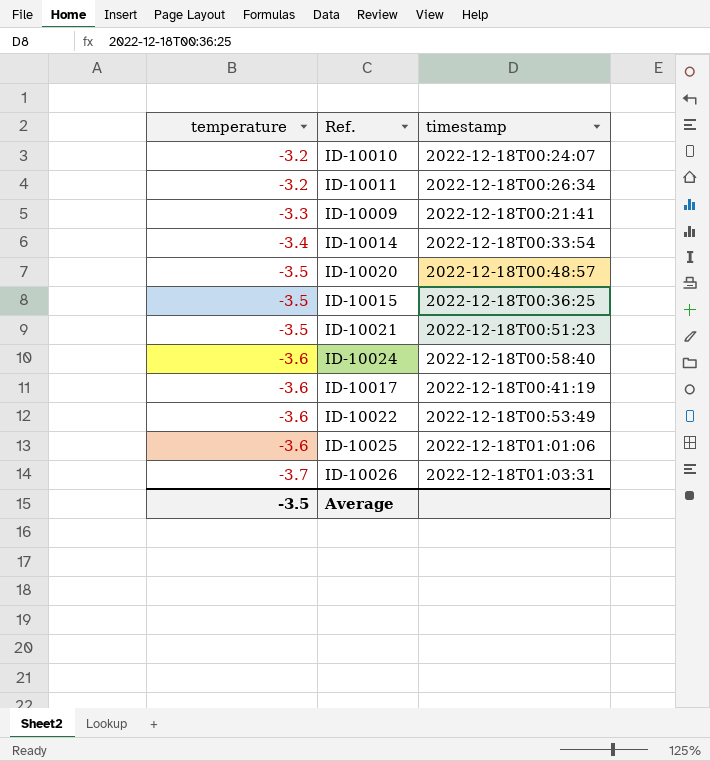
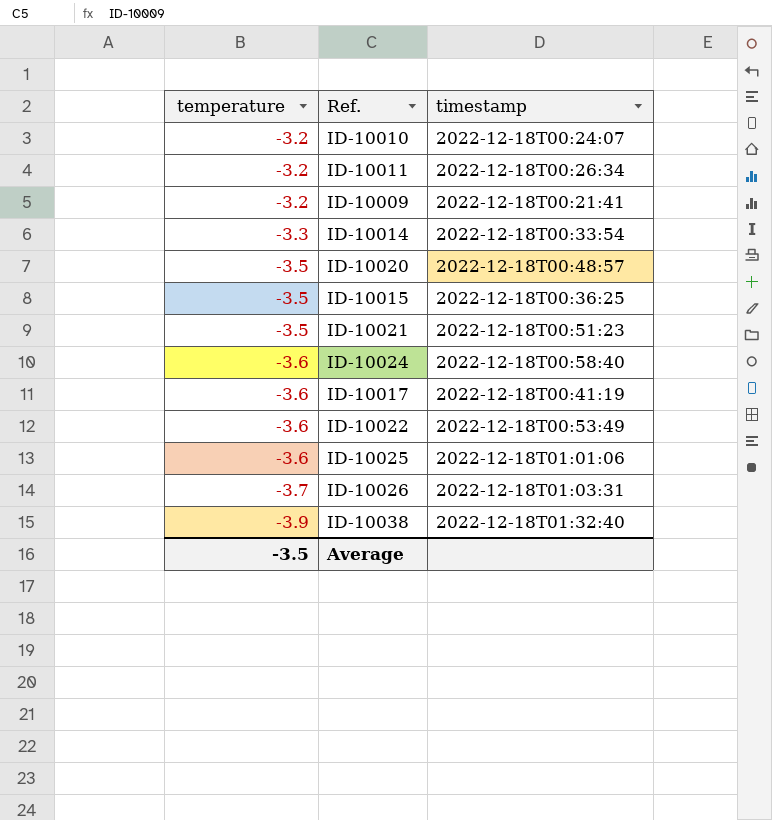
ID-10009 | temperature: -3.3 -> -3.2
ID-10014 | temperature: -3.4 -> -3.3
row ID-10038: none -> -3.9 | 2022-12-18T01:32:40

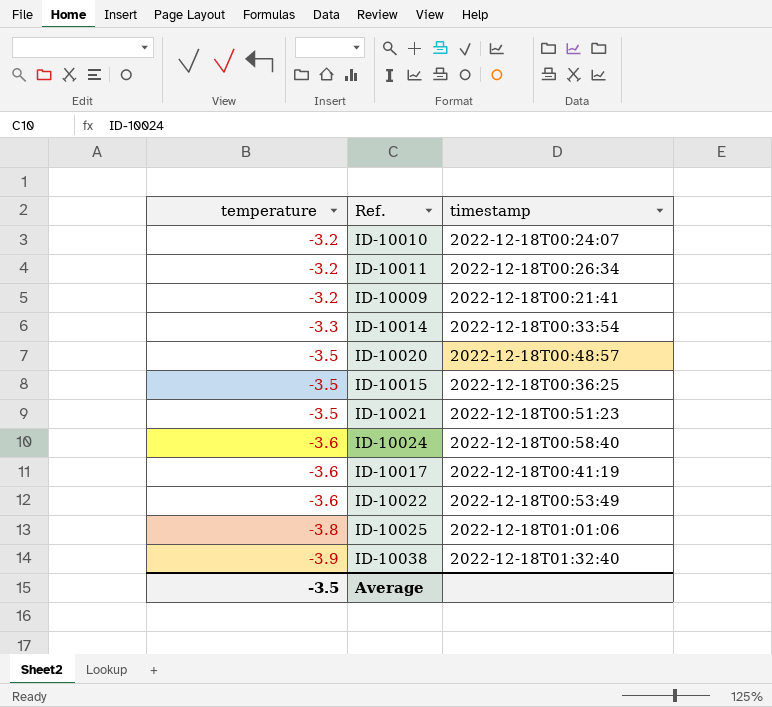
row ID-10026: -3.7 | 2022-12-18T01:03:31 -> none
ID-10025 | temperature: -3.6 -> -3.8

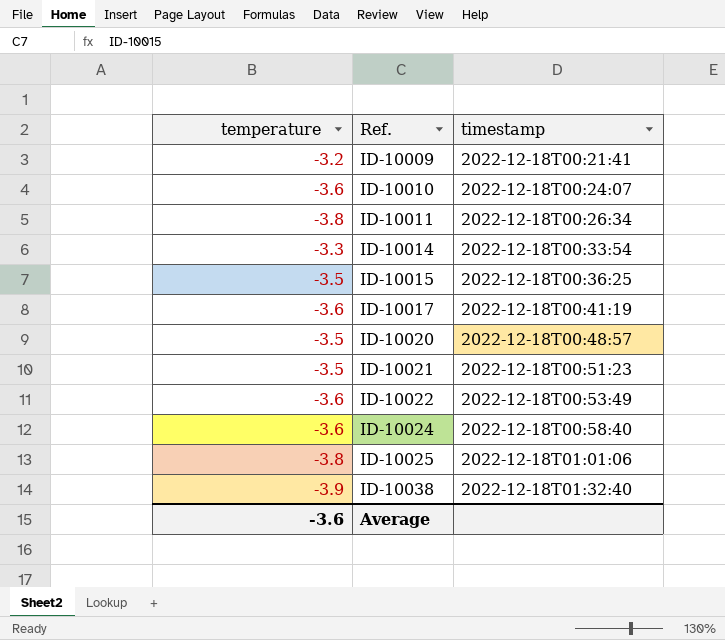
row order: temperature descending -> Ref. ascending
ID-10010 | temperature: -3.2 -> -3.6
ID-10011 | temperature: -3.2 -> -3.8
Average | temperature: -3.5 -> -3.6

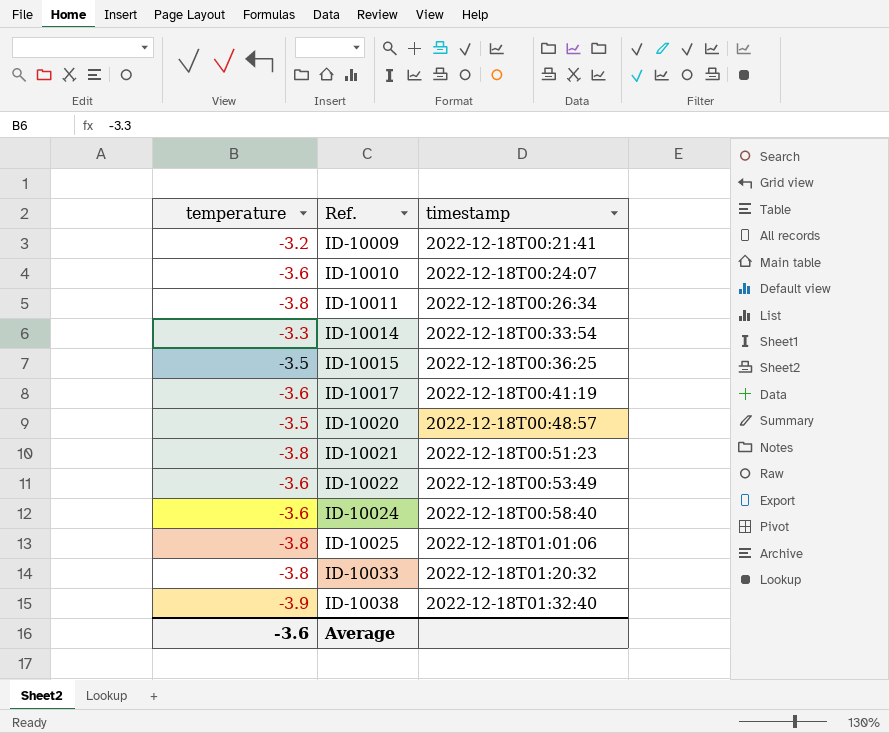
ID-10021 | temperature: -3.5 -> -3.8
row ID-10033: none -> -3.8 | 2022-12-18T01:20:32

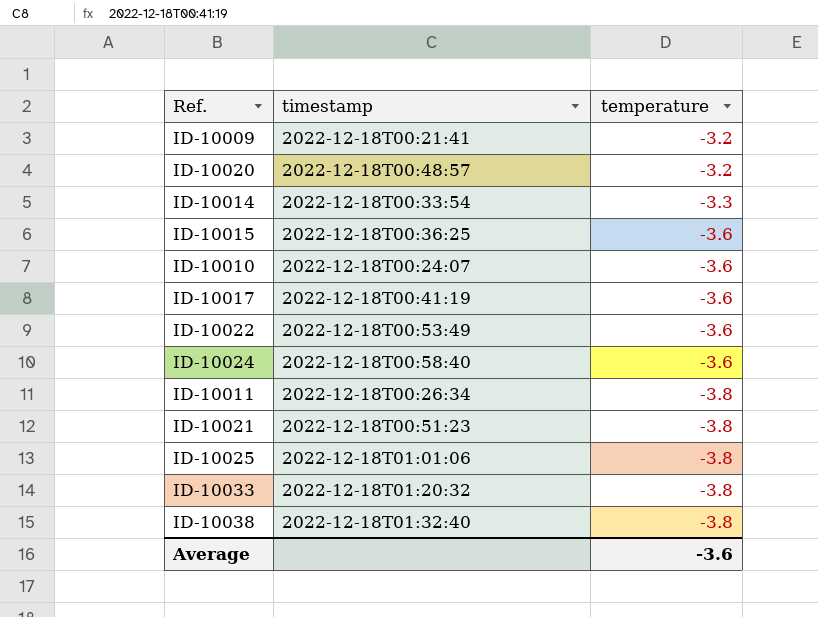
row order: Ref. ascending -> temperature descending
column temperature | position: 1 -> 3
ID-10020 | temperature: -3.5 -> -3.2
ID-10015 | temperature: -3.5 -> -3.6
ID-10038 | temperature: -3.9 -> -3.8

